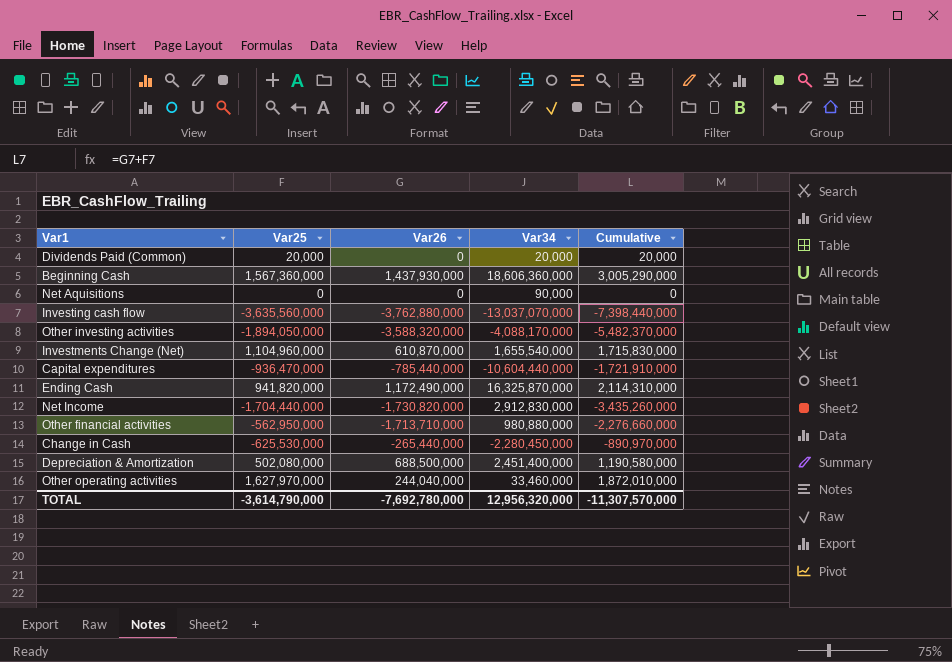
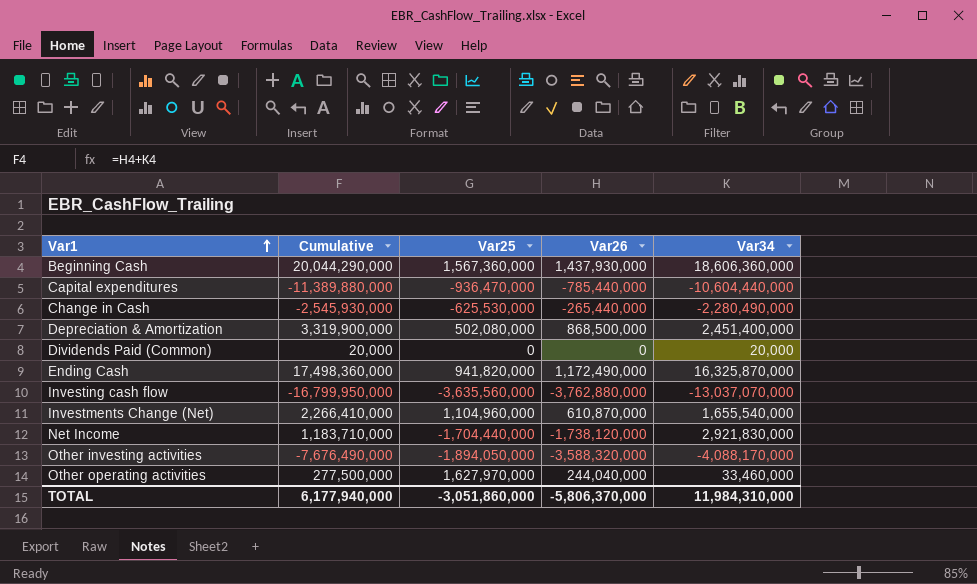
row order: none -> Var1 ascending
column Cumulative | formula: [Var25] + [Var26] -> [Var26] + [Var34]
column Cumulative | position: 5 -> 2
row Net Aquisitions: 0 | 0 | 90,000 | 0 -> none
row Other financial activities: -562,950,000 | -1,713,710,000 | 980,880,000 | -2,276,660,000 -> none
Change in Cash | Var34: -2,280,450,000 -> -2,280,490,000
Depreciation & Amortization | Var26: 688,500,000 -> 868,500,000
Dividends Paid (Common) | Var25: 20,000 -> 0
Net Income | Var26: -1,730,820,000 -> -1,738,120,000
Net Income | Var34: 2,912,830,000 -> 2,921,830,000
TOTAL | Cumulative: -11,307,570,000 -> 6,177,940,000
TOTAL | Var25: -3,614,790,000 -> -3,051,860,000
TOTAL | Var26: -7,692,780,000 -> -5,806,370,000
TOTAL | Var34: 12,956,320,000 -> 11,984,310,000

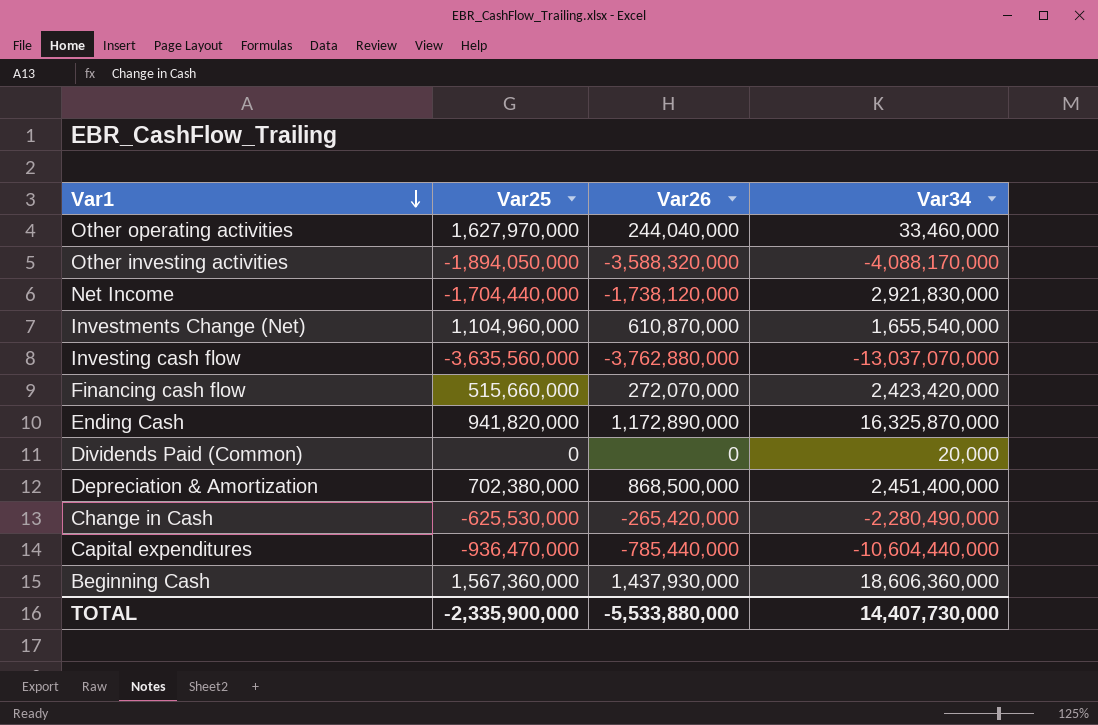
row order: Var1 ascending -> Var1 descending
column Cumulative | formula: [Var26] + [Var34] -> none
row Financing cash flow: none -> 515,660,000 | 272,070,000 | 2,423,420,000
Ending Cash | Var26: 1,172,490,000 -> 1,172,890,000
Depreciation & Amortization | Var25: 502,080,000 -> 702,380,000
Change in Cash | Var26: -265,440,000 -> -265,420,000
TOTAL | Var25: -3,051,860,000 -> -2,335,900,000
TOTAL | Var26: -5,806,370,000 -> -5,533,880,000
TOTAL | Var34: 11,984,310,000 -> 14,407,730,000

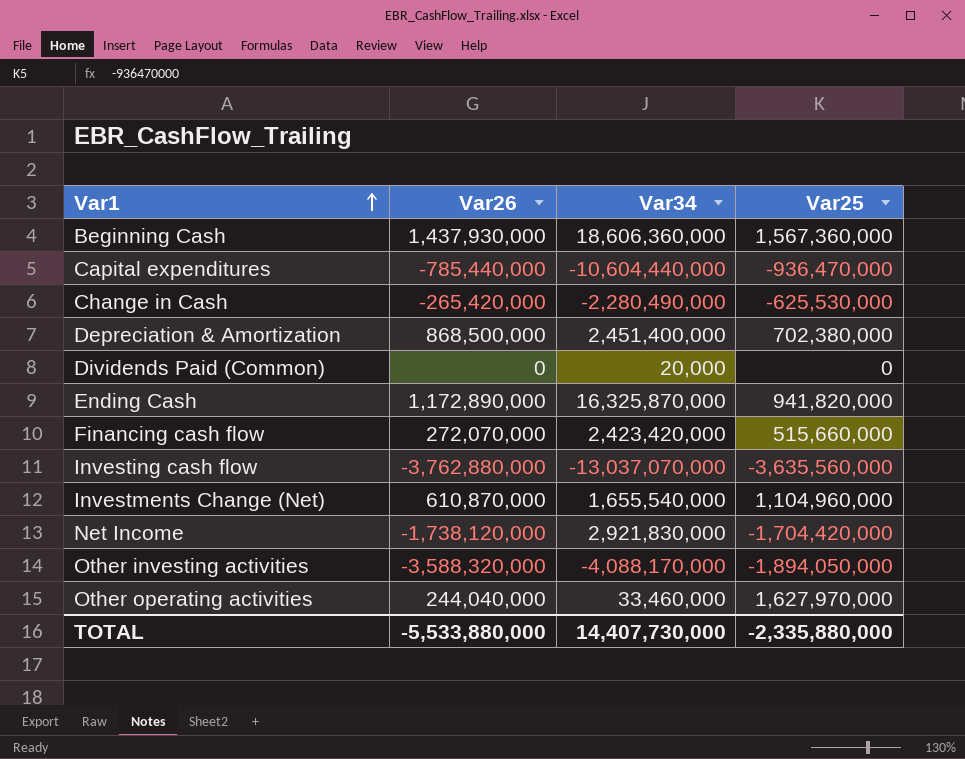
row order: Var1 descending -> Var1 ascending
column Var25 | position: 2 -> 4
Net Income | Var25: -1,704,440,000 -> -1,704,420,000
TOTAL | Var25: -2,335,900,000 -> -2,335,880,000

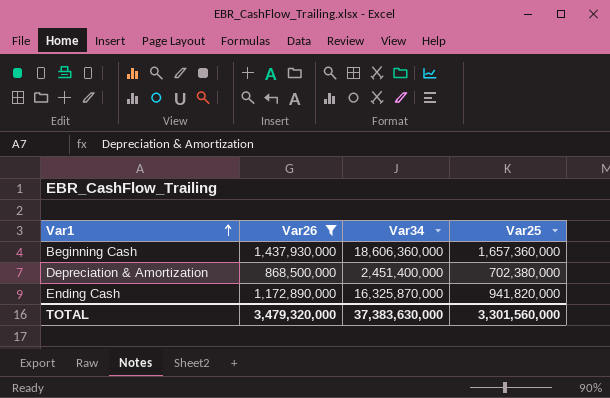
filter: none -> Var26 >= 868,500,000
Beginning Cash | Var25: 1,567,360,000 -> 1,657,360,000
TOTAL | Var26: -5,533,880,000 -> 3,479,320,000
TOTAL | Var34: 14,407,730,000 -> 37,383,630,000
TOTAL | Var25: -2,335,880,000 -> 3,301,560,000

